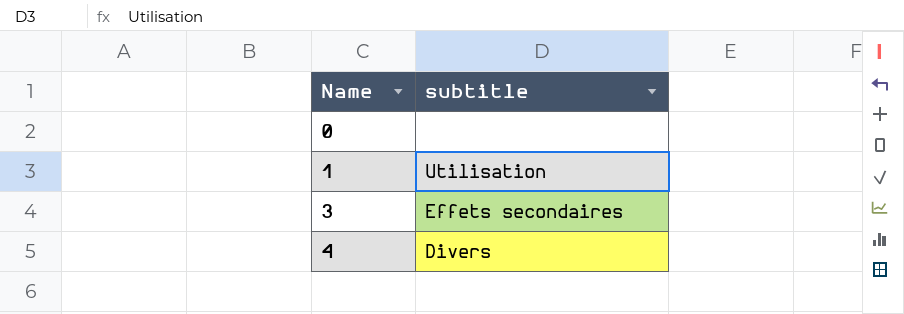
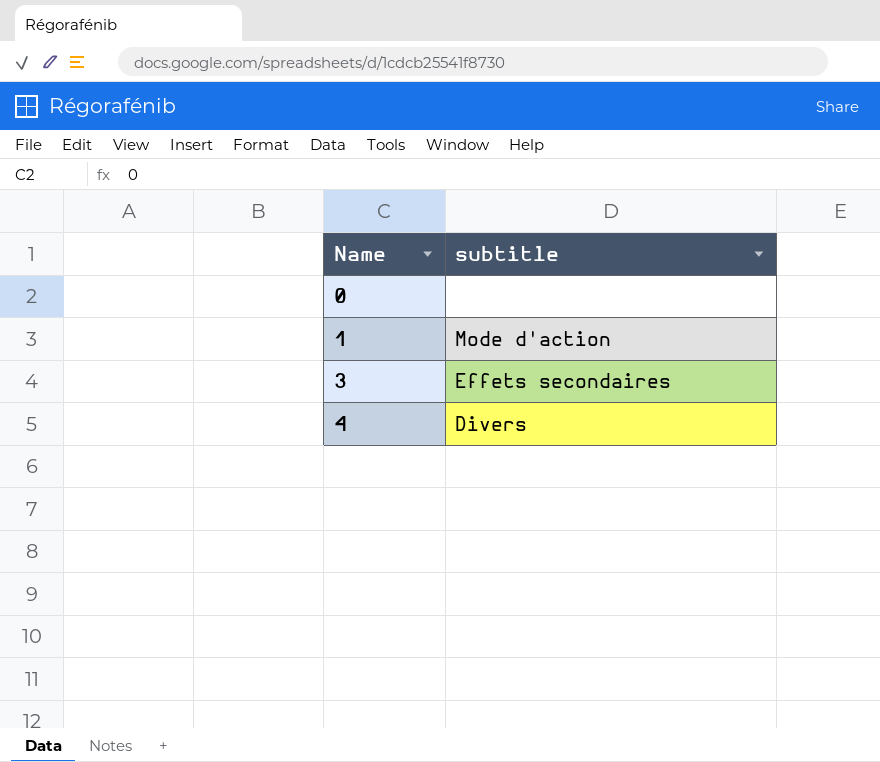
1 | subtitle: Utilisation -> Mode d'action

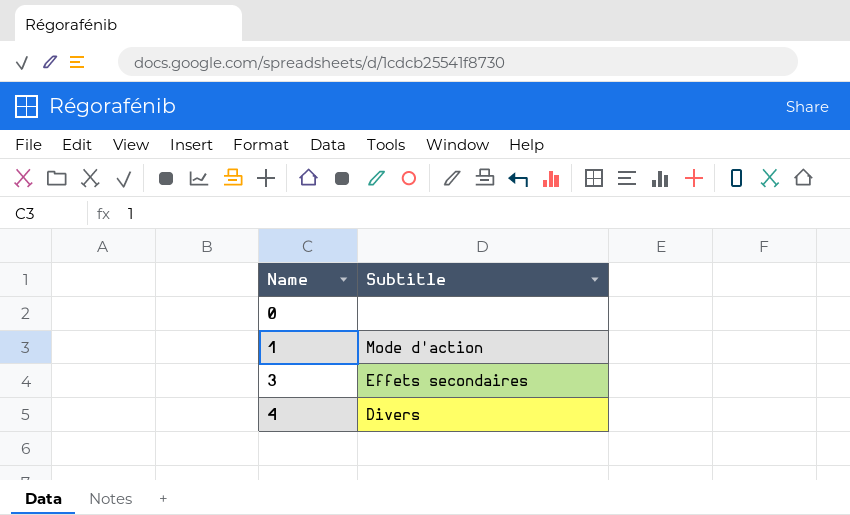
column name: subtitle -> Subtitle

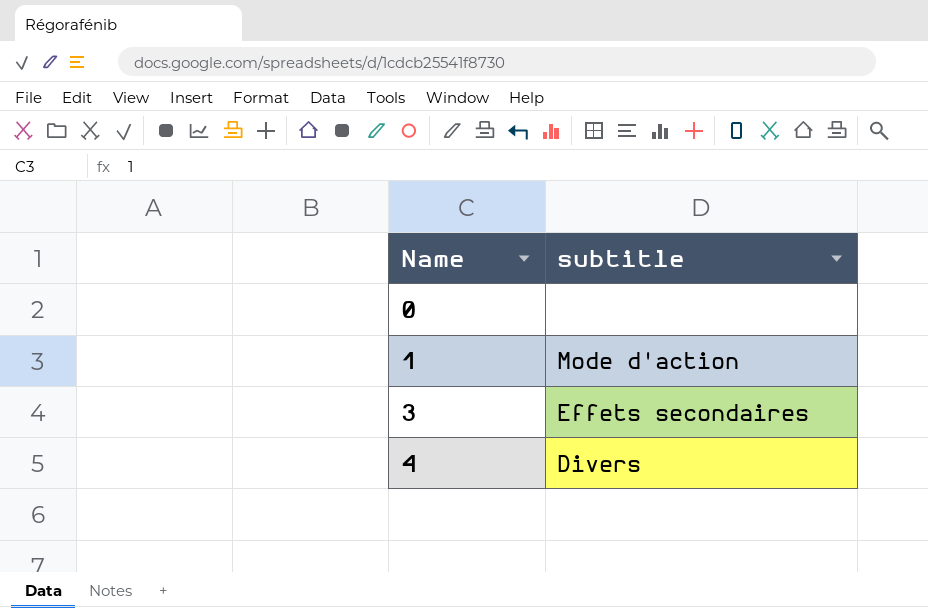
column name: Subtitle -> subtitle

